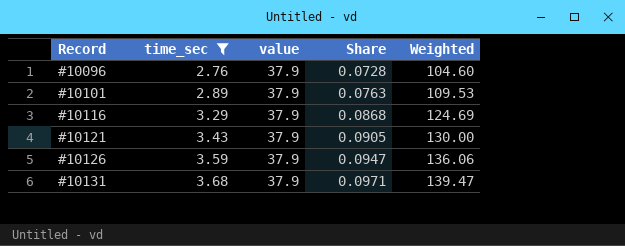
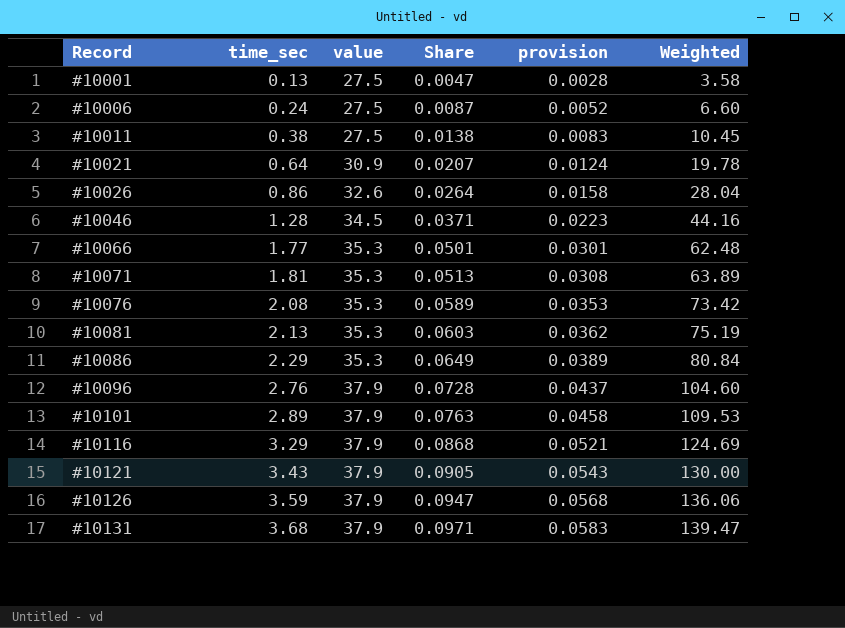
filter: time_sec >= 2.76 -> none
column provision | formula: none -> [Share] * 0.6

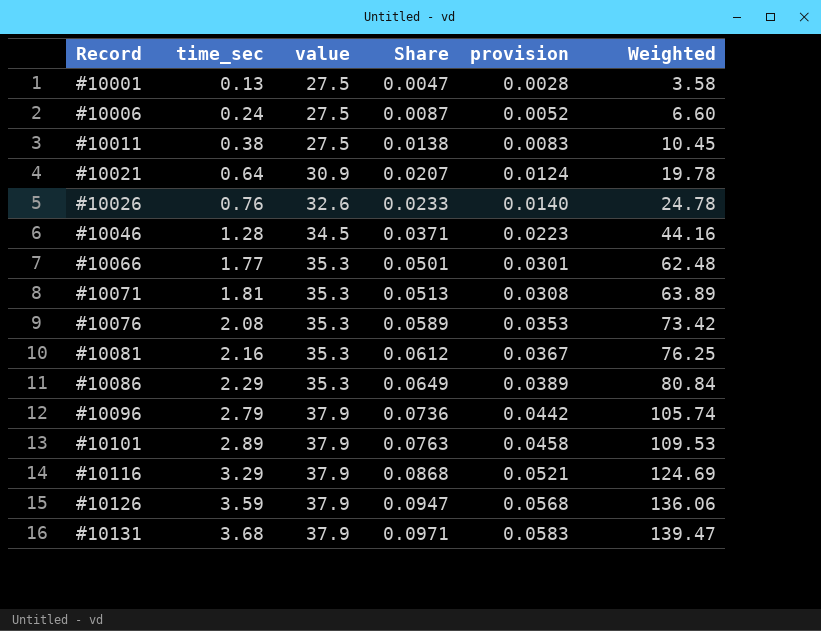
row #10121: 3.43 | 37.9 | 0.0905 | 0.0543 | 130.00 -> none
#10026 | time_sec: 0.86 -> 0.76
#10026 | Share: 0.0264 -> 0.0233
#10026 | provision: 0.0158 -> 0.0140
#10026 | Weighted: 28.04 -> 24.78
#10081 | time_sec: 2.13 -> 2.16
#10081 | Share: 0.0603 -> 0.0612
#10081 | provision: 0.0362 -> 0.0367
#10081 | Weighted: 75.19 -> 76.25
#10096 | time_sec: 2.76 -> 2.79
#10096 | Share: 0.0728 -> 0.0736
#10096 | provision: 0.0437 -> 0.0442
#10096 | Weighted: 104.60 -> 105.74

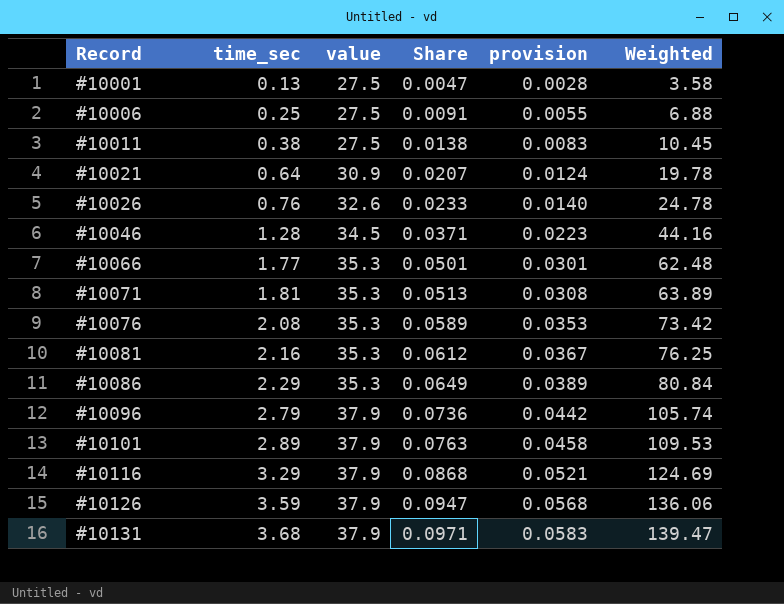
#10006 | time_sec: 0.24 -> 0.25
#10006 | Share: 0.0087 -> 0.0091
#10006 | provision: 0.0052 -> 0.0055
#10006 | Weighted: 6.60 -> 6.88

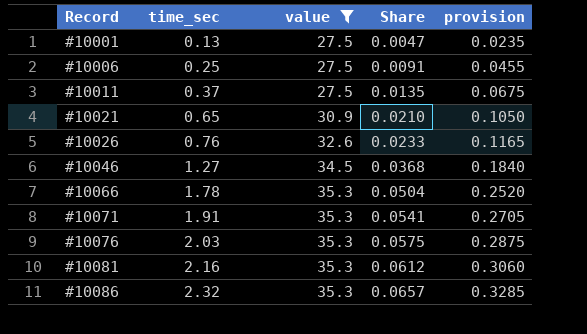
filter: none -> value != 37.9
column Weighted | formula: [time_sec] * [value] -> none
column provision | formula: [Share] * 0.6 -> [Share] * 5
#10011 | time_sec: 0.38 -> 0.37
#10011 | Share: 0.0138 -> 0.0135
#10021 | time_sec: 0.64 -> 0.65
#10021 | Share: 0.0207 -> 0.0210
#10046 | time_sec: 1.28 -> 1.27
#10046 | Share: 0.0371 -> 0.0368
#10066 | time_sec: 1.77 -> 1.78
#10066 | Share: 0.0501 -> 0.0504
#10071 | time_sec: 1.81 -> 1.91
#10071 | Share: 0.0513 -> 0.0541
#10076 | time_sec: 2.08 -> 2.03
#10076 | Share: 0.0589 -> 0.0575
#10086 | time_sec: 2.29 -> 2.32
#10086 | Share: 0.0649 -> 0.0657

